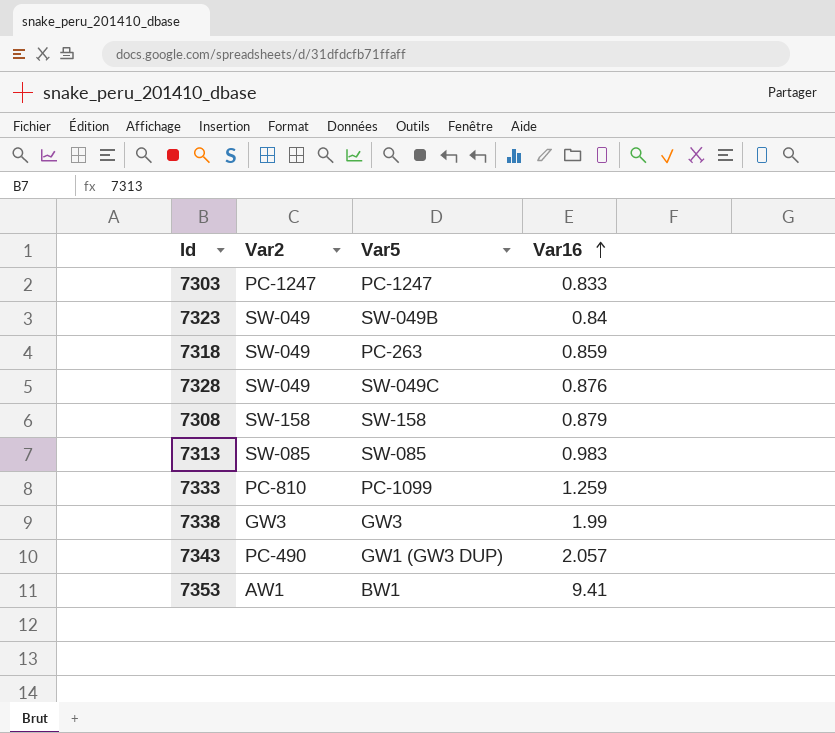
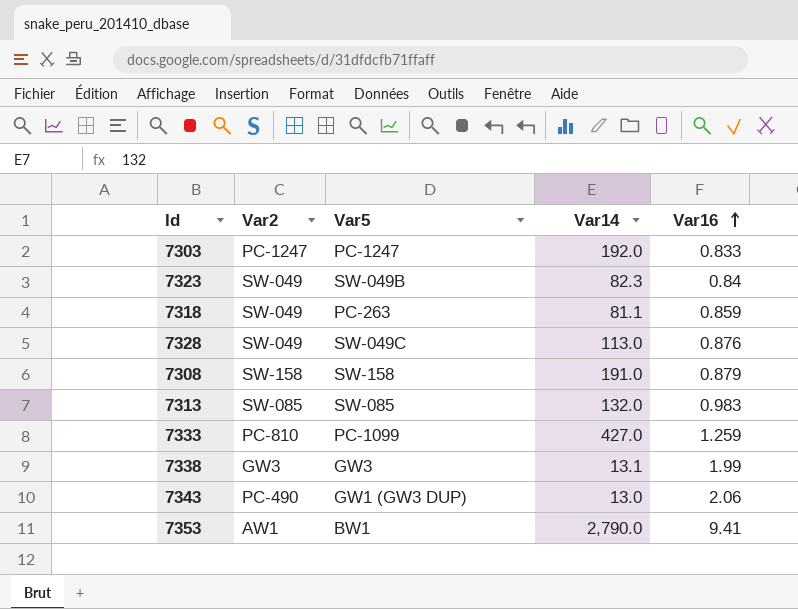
column Var14 | position: none -> 4
7343 | Var16: 2.057 -> 2.06

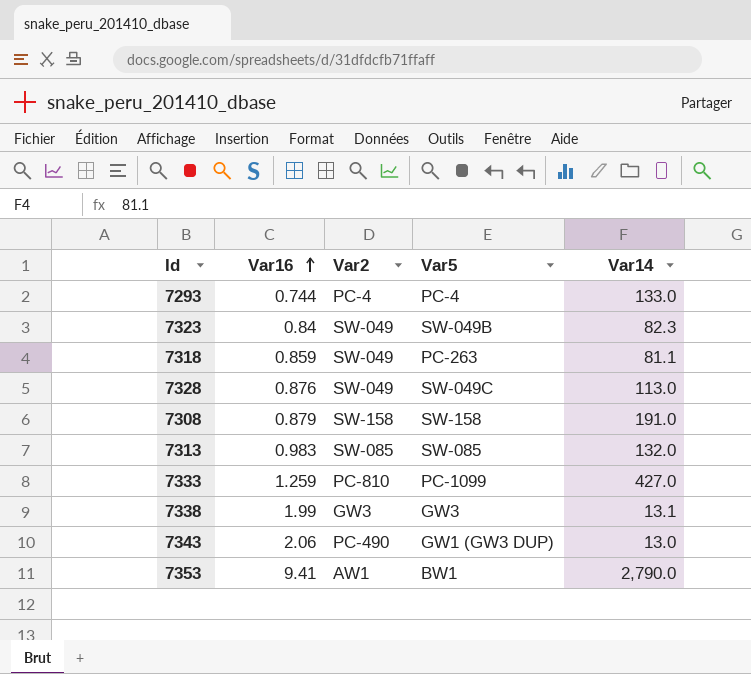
column Var16 | position: 5 -> 2
row 7303: PC-1247 | PC-1247 | 192.0 | 0.833 -> none
row 7293: none -> 0.744 | PC-4 | PC-4 | 133.0

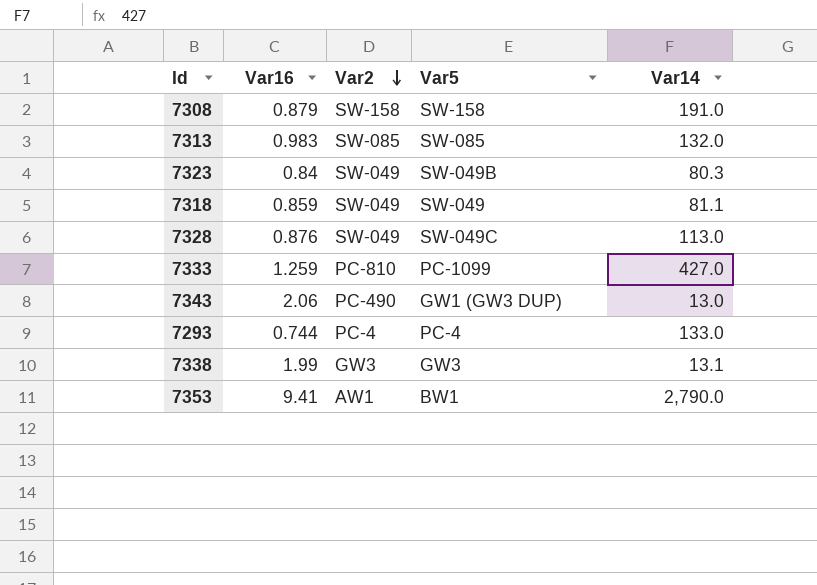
row order: Var16 ascending -> Var2 descending
7323 | Var14: 82.3 -> 80.3
7318 | Var5: PC-263 -> SW-049

